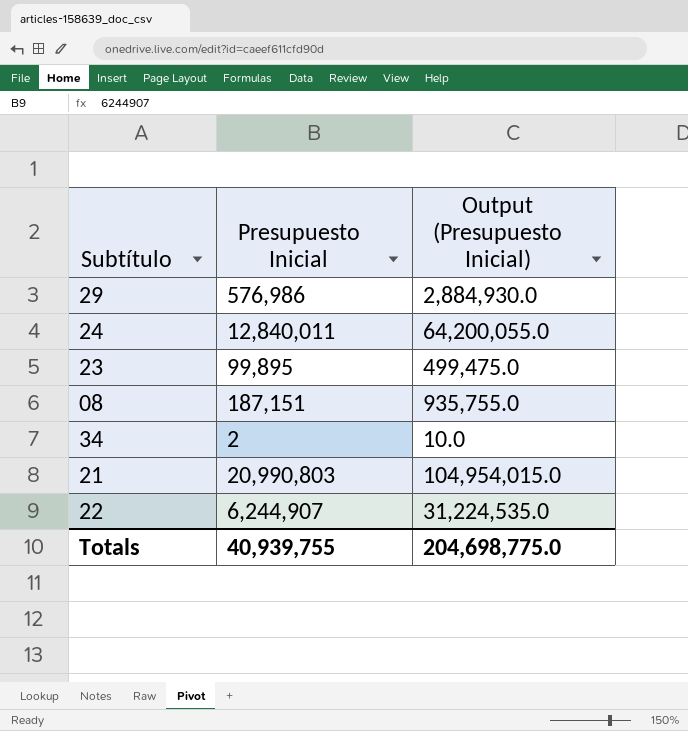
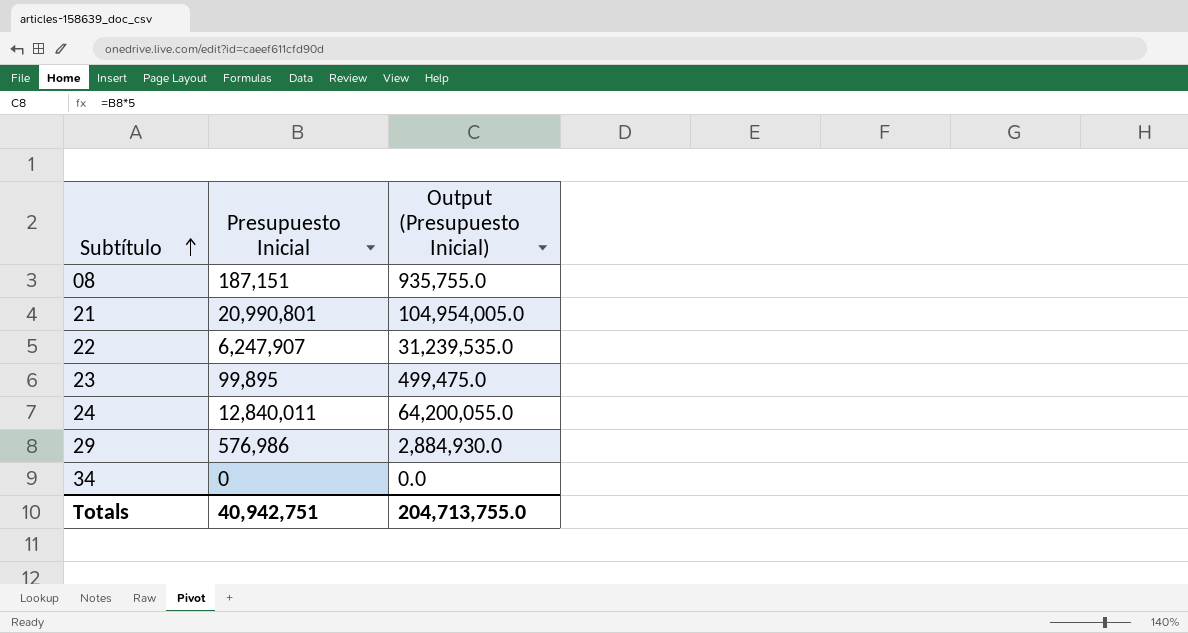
row order: none -> Subtítulo ascending
21 | Presupuesto Inicial: 20,990,803 -> 20,990,801
21 | Output (Presupuesto Inicial): 104,954,015.0 -> 104,954,005.0
22 | Presupuesto Inicial: 6,244,907 -> 6,247,907
22 | Output (Presupuesto Inicial): 31,224,535.0 -> 31,239,535.0
34 | Presupuesto Inicial: 2 -> 0
34 | Output (Presupuesto Inicial): 10.0 -> 0.0
Totals | Presupuesto Inicial: 40,939,755 -> 40,942,751
Totals | Output (Presupuesto Inicial): 204,698,775.0 -> 204,713,755.0

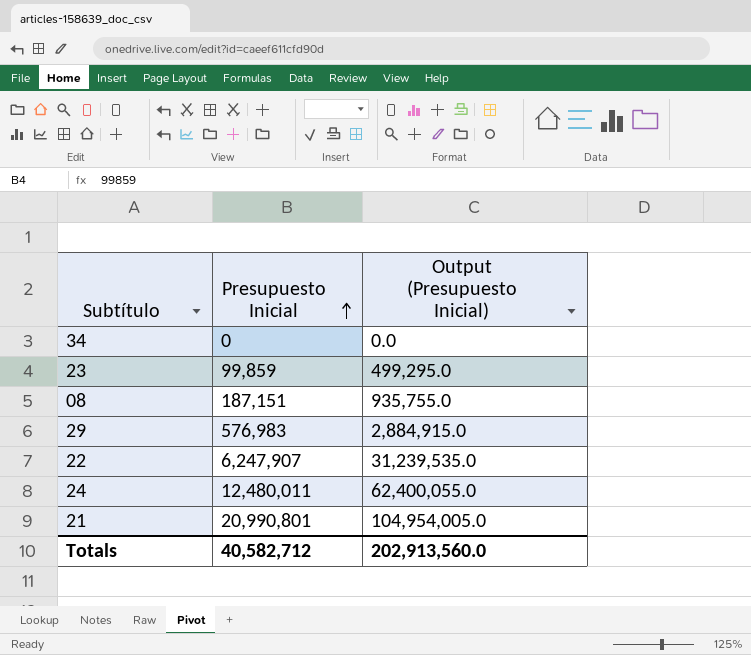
row order: Subtítulo ascending -> Presupuesto Inicial ascending
23 | Presupuesto Inicial: 99,895 -> 99,859
23 | Output (Presupuesto Inicial): 499,475.0 -> 499,295.0
29 | Presupuesto Inicial: 576,986 -> 576,983
29 | Output (Presupuesto Inicial): 2,884,930.0 -> 2,884,915.0
24 | Presupuesto Inicial: 12,840,011 -> 12,480,011
24 | Output (Presupuesto Inicial): 64,200,055.0 -> 62,400,055.0
Totals | Presupuesto Inicial: 40,942,751 -> 40,582,712
Totals | Output (Presupuesto Inicial): 204,713,755.0 -> 202,913,560.0

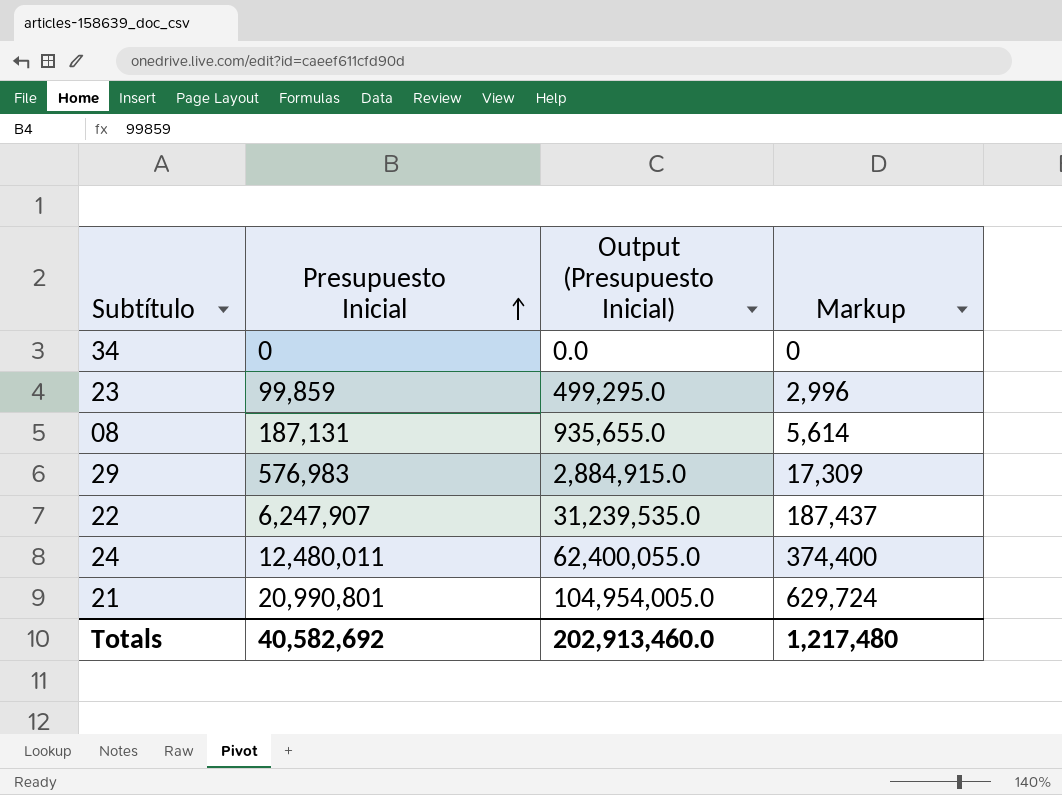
column Markup | formula: none -> [Presupuesto Inicial] * 0.03
08 | Presupuesto Inicial: 187,151 -> 187,131
08 | Output (Presupuesto Inicial): 935,755.0 -> 935,655.0
Totals | Presupuesto Inicial: 40,582,712 -> 40,582,692
Totals | Output (Presupuesto Inicial): 202,913,560.0 -> 202,913,460.0

